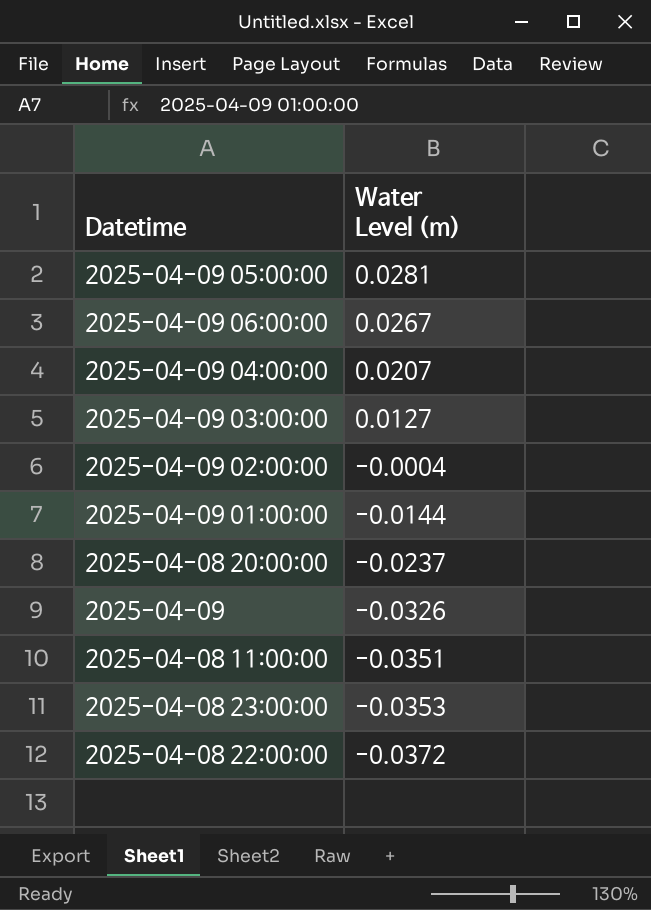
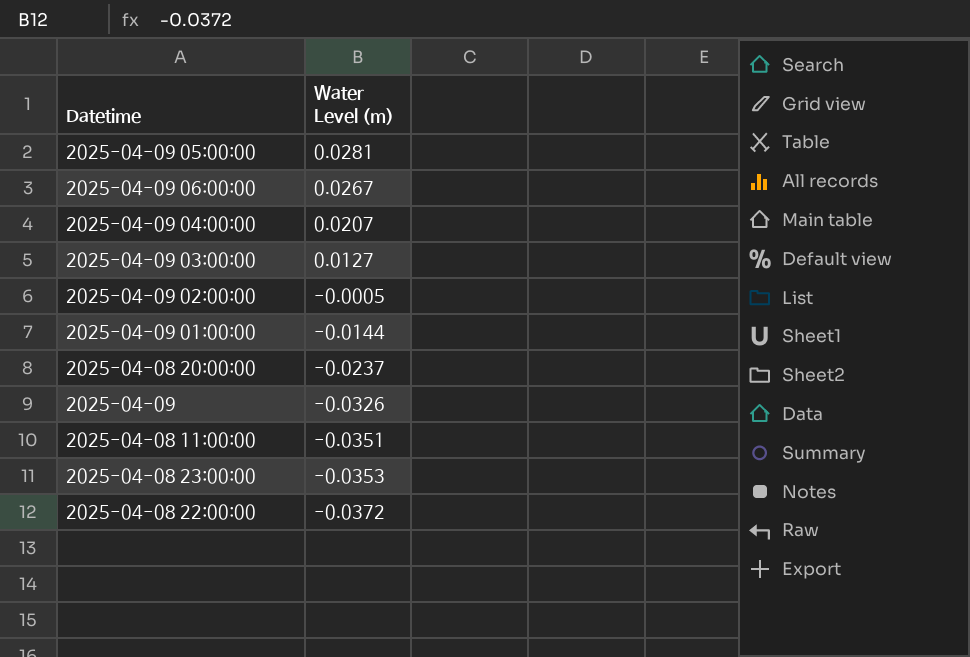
2025-04-09 02:00:00 | Water Level (m): -0.0004 -> -0.0005

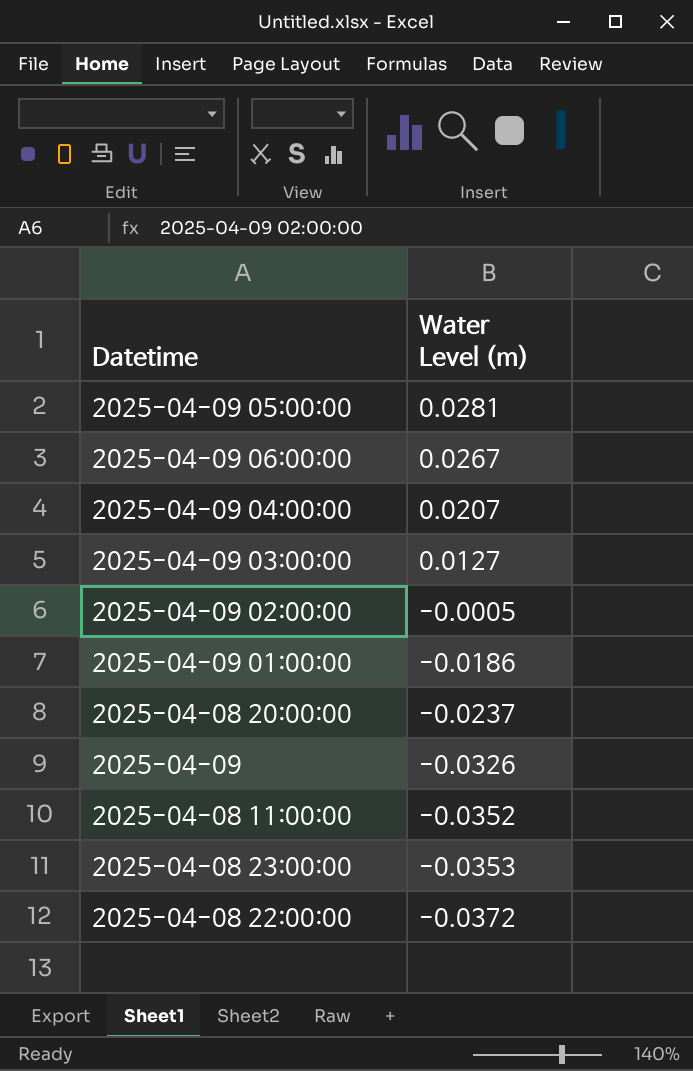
2025-04-09 01:00:00 | Water Level (m): -0.0144 -> -0.0186
2025-04-08 11:00:00 | Water Level (m): -0.0351 -> -0.0352

